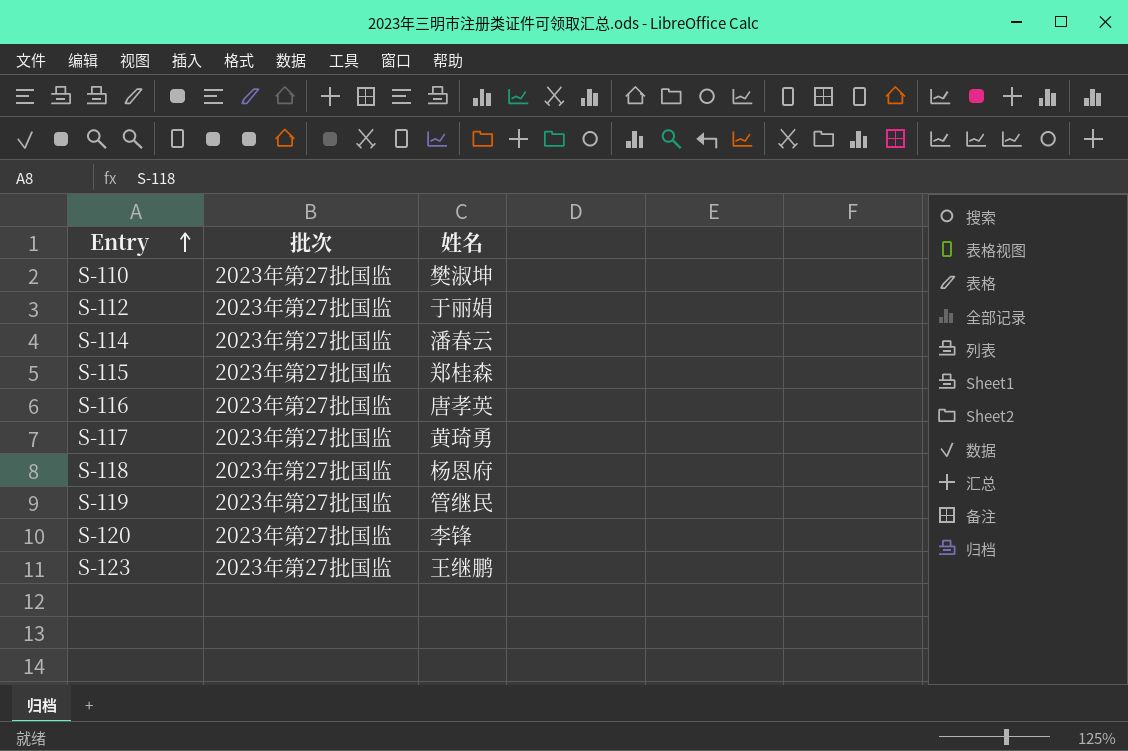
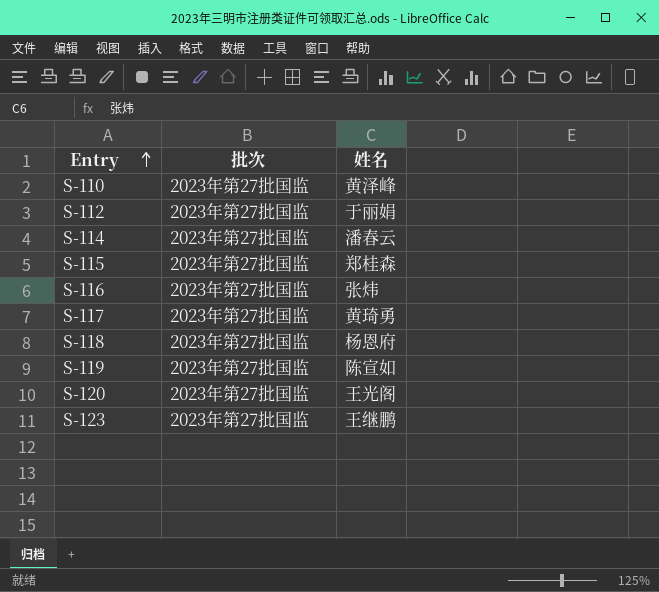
S-110 | 姓名: 樊淑坤 -> 黄泽峰
S-116 | 姓名: 唐孝英 -> 张炜
S-119 | 姓名: 管继民 -> 陈宣如
S-120 | 姓名: 李锋 -> 王光阁

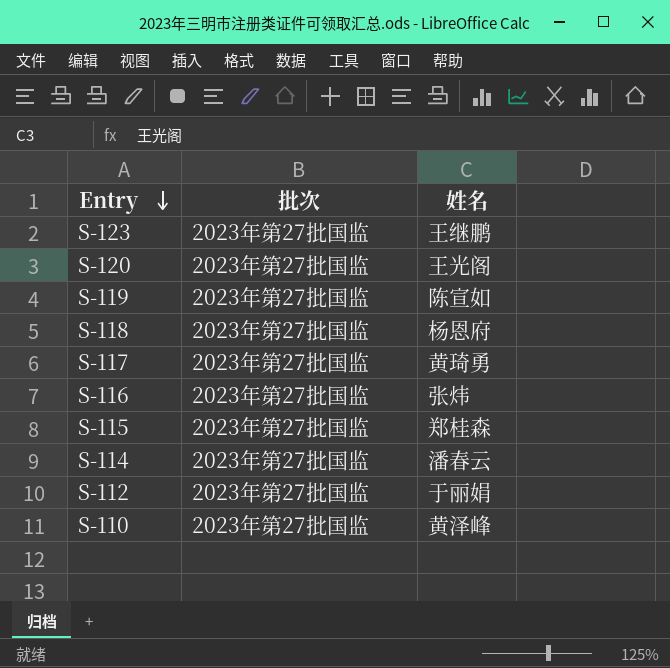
row order: Entry ascending -> Entry descending

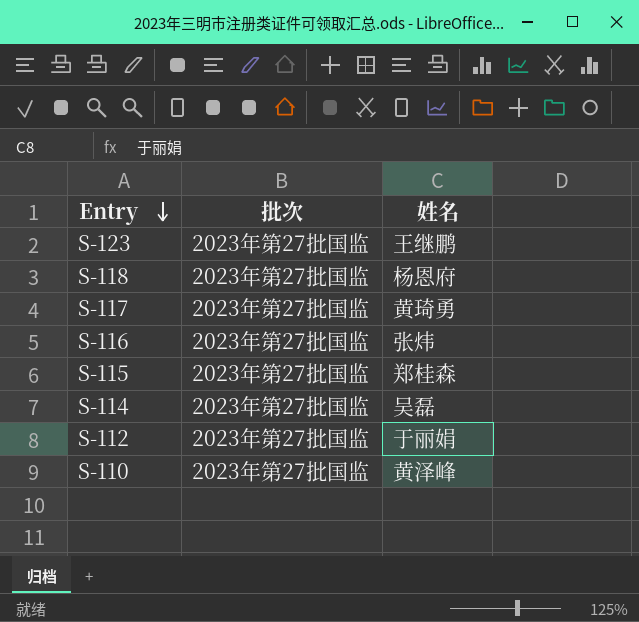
row S-120: 2023年第27批国监 | 王光阁 -> none
row S-119: 2023年第27批国监 | 陈宣如 -> none
S-114 | 姓名: 潘春云 -> 吴磊

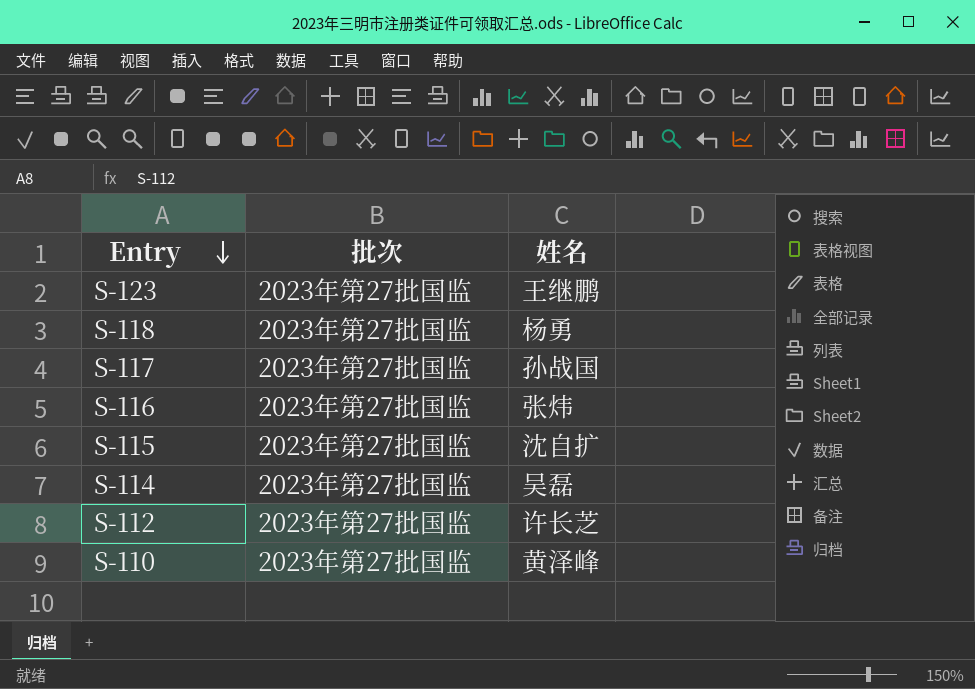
S-118 | 姓名: 杨恩府 -> 杨勇
S-117 | 姓名: 黄琦勇 -> 孙战国
S-115 | 姓名: 郑桂森 -> 沈自扩
S-112 | 姓名: 于丽娟 -> 许长芝

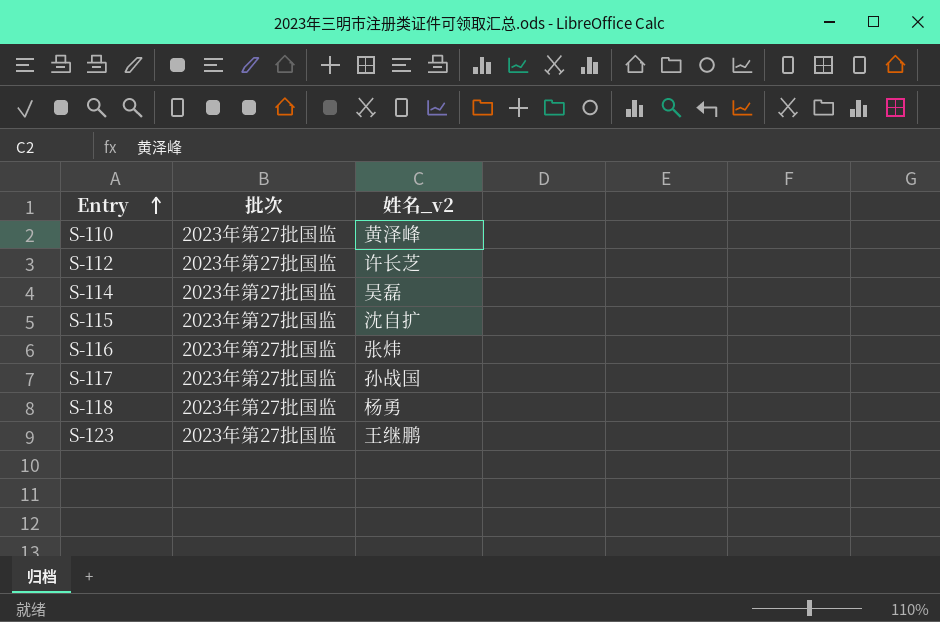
row order: Entry descending -> Entry ascending
column name: 姓名 -> 姓名_v2

